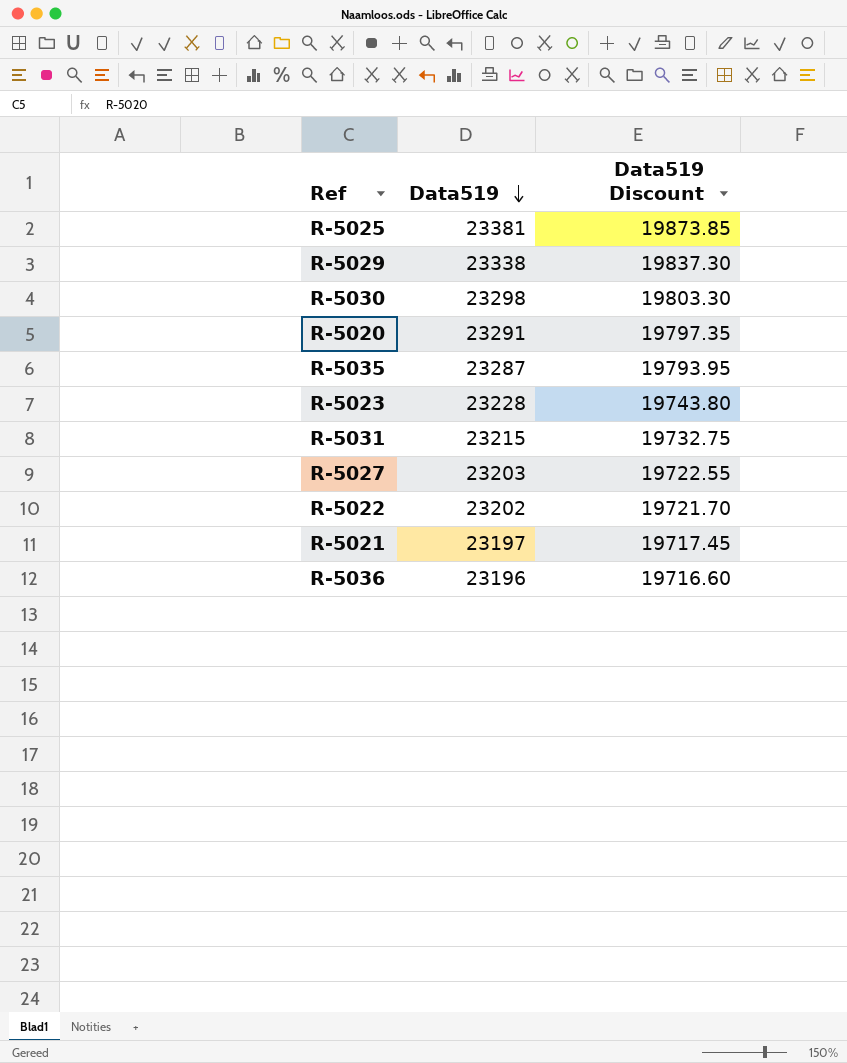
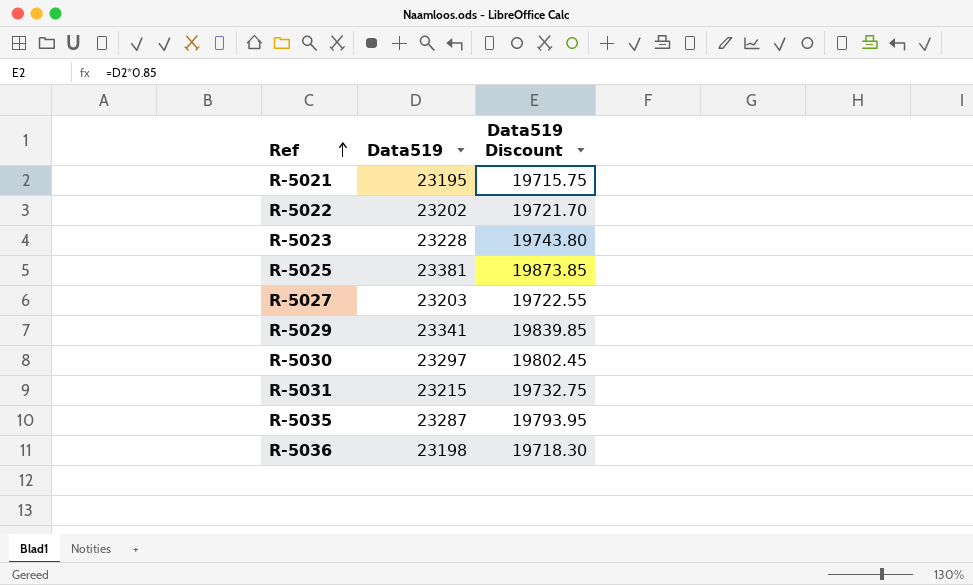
row order: Data519 descending -> Ref ascending
row R-5020: 23291 | 19797.35 -> none
R-5021 | Data519: 23197 -> 23195
R-5021 | Data519 Discount: 19717.45 -> 19715.75
R-5029 | Data519: 23338 -> 23341
R-5029 | Data519 Discount: 19837.30 -> 19839.85
R-5030 | Data519: 23298 -> 23297
R-5030 | Data519 Discount: 19803.30 -> 19802.45
R-5036 | Data519: 23196 -> 23198
R-5036 | Data519 Discount: 19716.60 -> 19718.30

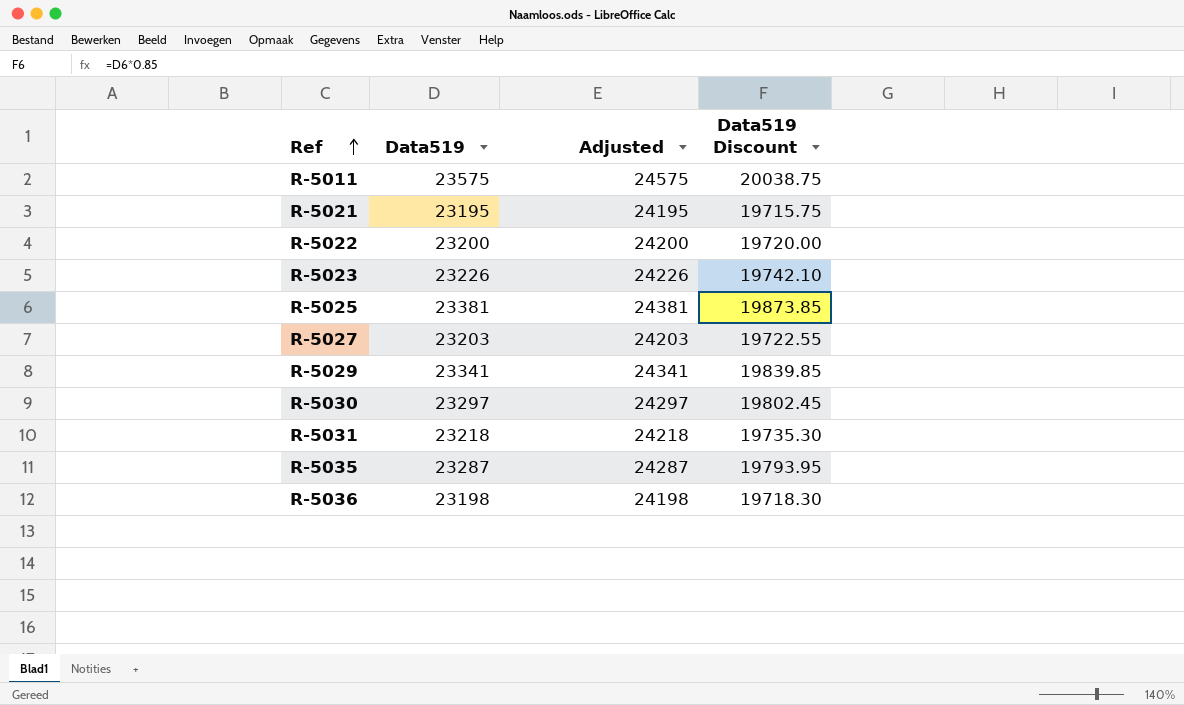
column Adjusted | formula: none -> [Data519] + 1000
row R-5011: none -> 23575 | 24575 | 20038.75
R-5022 | Data519: 23202 -> 23200
R-5022 | Data519 Discount: 19721.70 -> 19720.00
R-5023 | Data519: 23228 -> 23226
R-5023 | Data519 Discount: 19743.80 -> 19742.10
R-5031 | Data519: 23215 -> 23218
R-5031 | Data519 Discount: 19732.75 -> 19735.30

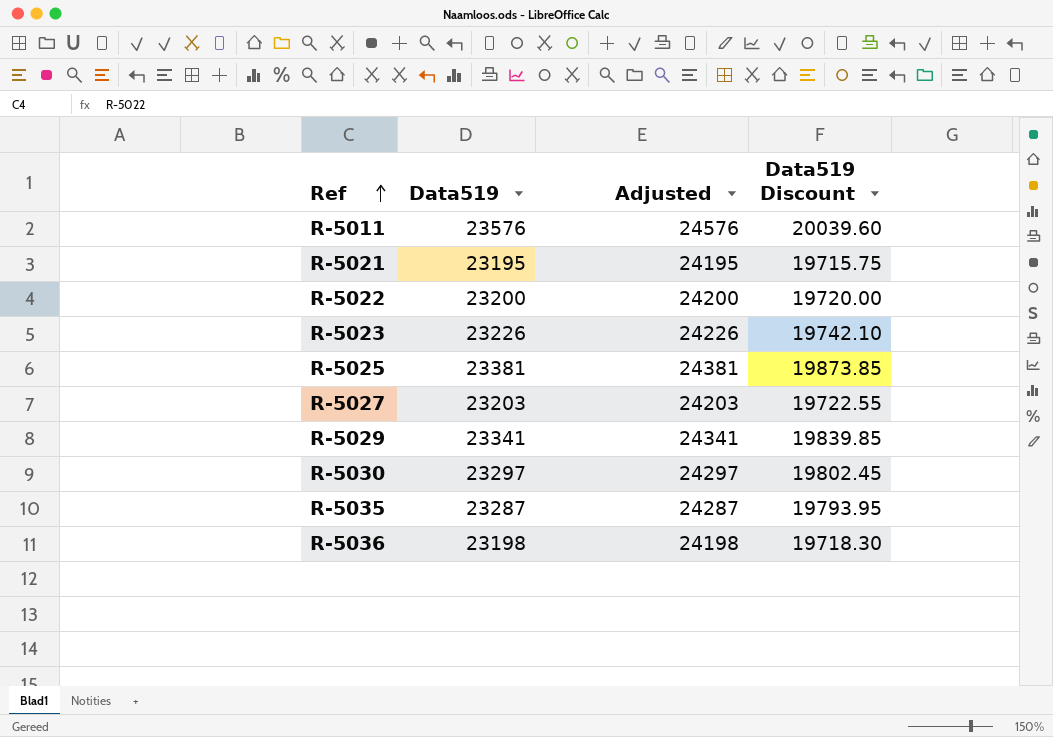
row R-5031: 23218 | 24218 | 19735.30 -> none
R-5011 | Data519: 23575 -> 23576
R-5011 | Adjusted: 24575 -> 24576
R-5011 | Data519 Discount: 20038.75 -> 20039.60

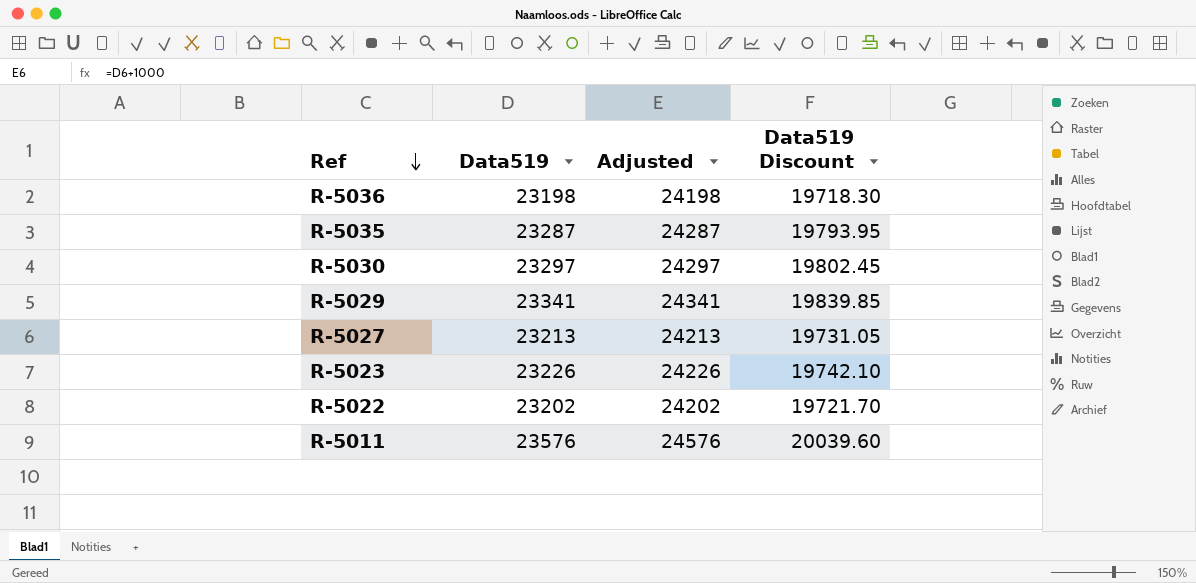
row order: Ref ascending -> Ref descending
row R-5021: 23195 | 24195 | 19715.75 -> none
row R-5025: 23381 | 24381 | 19873.85 -> none
R-5027 | Data519: 23203 -> 23213
R-5027 | Adjusted: 24203 -> 24213
R-5027 | Data519 Discount: 19722.55 -> 19731.05
R-5022 | Data519: 23200 -> 23202
R-5022 | Adjusted: 24200 -> 24202
R-5022 | Data519 Discount: 19720.00 -> 19721.70

